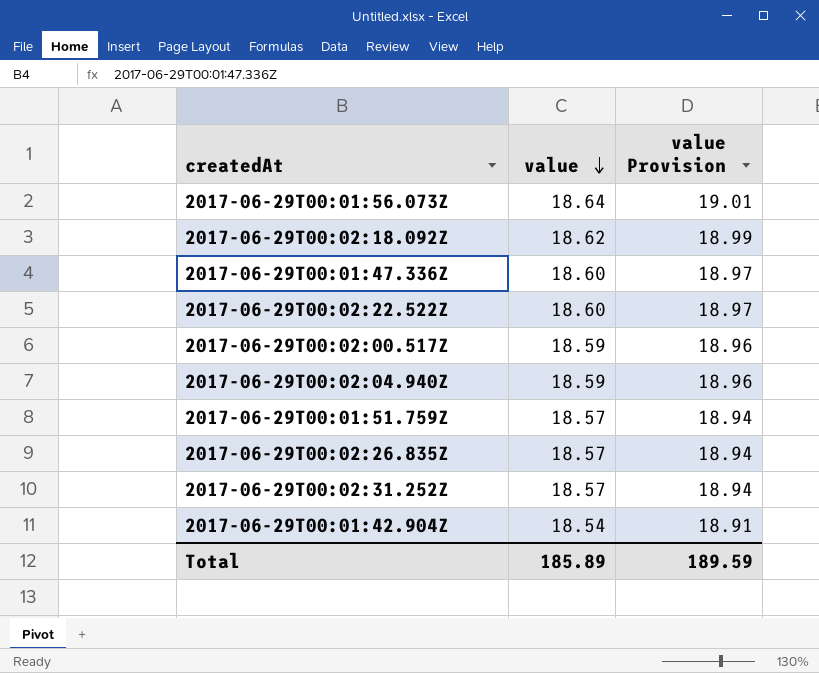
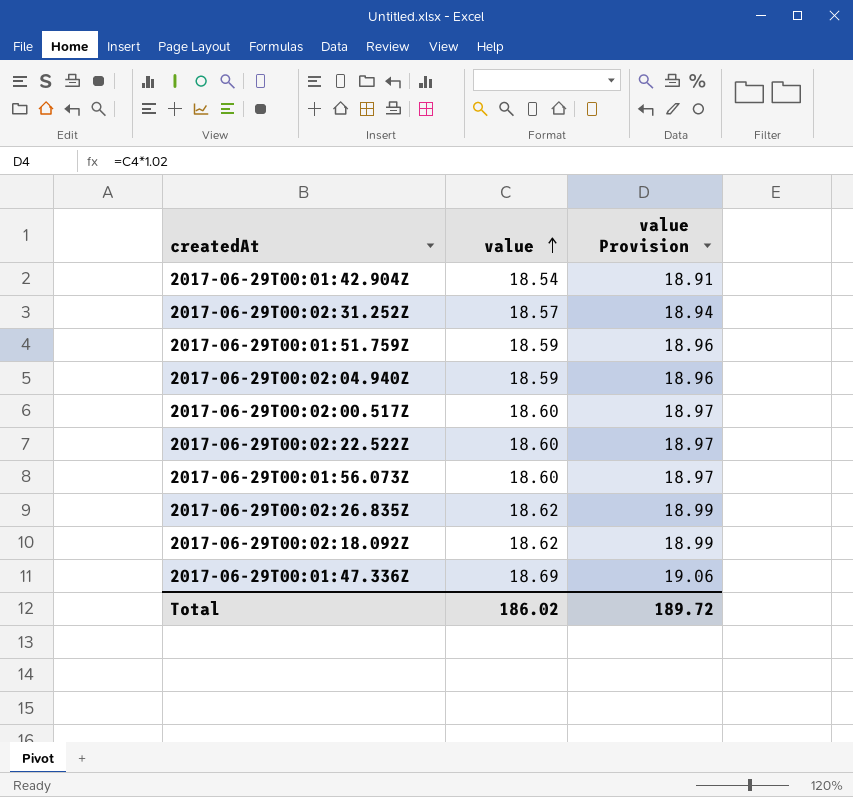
row order: value descending -> value ascending
2017-06-29T00:01:51.759Z | value: 18.57 -> 18.59
2017-06-29T00:01:51.759Z | value Provision: 18.94 -> 18.96
2017-06-29T00:02:00.517Z | value: 18.59 -> 18.60
2017-06-29T00:02:00.517Z | value Provision: 18.96 -> 18.97
2017-06-29T00:01:56.073Z | value: 18.64 -> 18.60
2017-06-29T00:01:56.073Z | value Provision: 19.01 -> 18.97
2017-06-29T00:02:26.835Z | value: 18.57 -> 18.62
2017-06-29T00:02:26.835Z | value Provision: 18.94 -> 18.99
2017-06-29T00:01:47.336Z | value: 18.60 -> 18.69
2017-06-29T00:01:47.336Z | value Provision: 18.97 -> 19.06
Total | value: 185.89 -> 186.02
Total | value Provision: 189.59 -> 189.72

